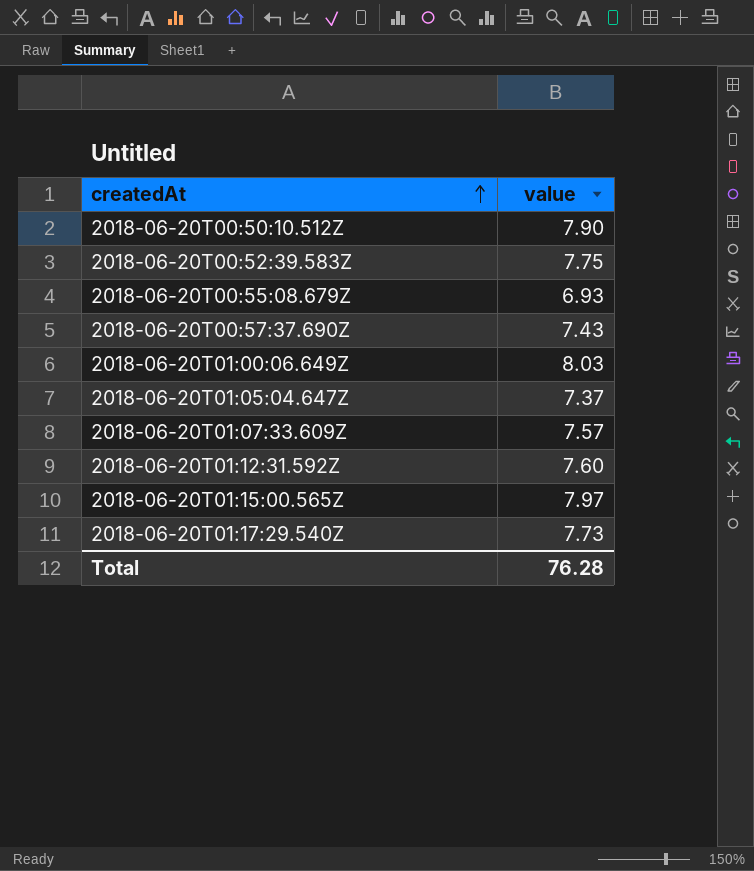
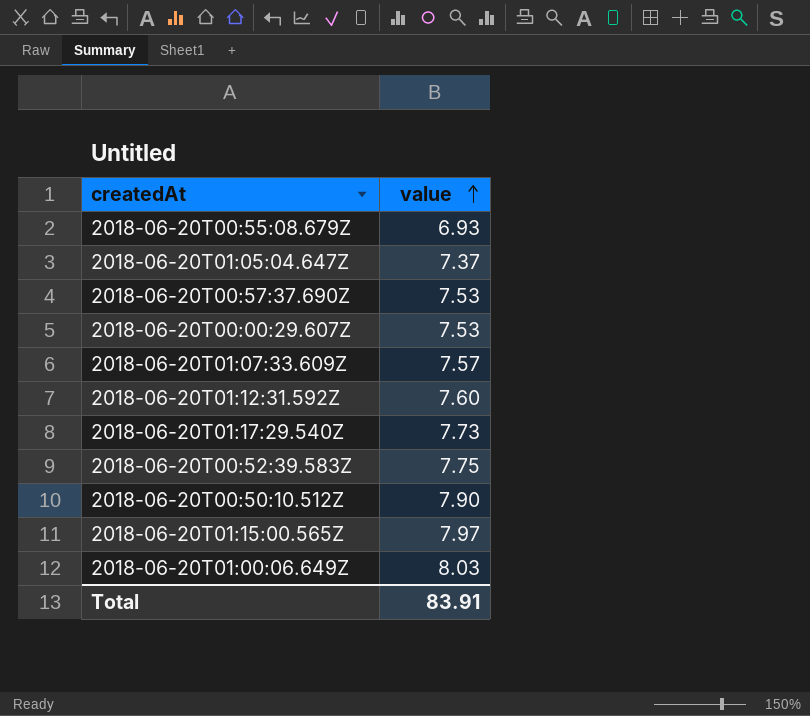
row order: createdAt ascending -> value ascending
2018-06-20T00:57:37.690Z | value: 7.43 -> 7.53
row 2018-06-20T00:00:29.607Z: none -> 7.53
Total | value: 76.28 -> 83.91

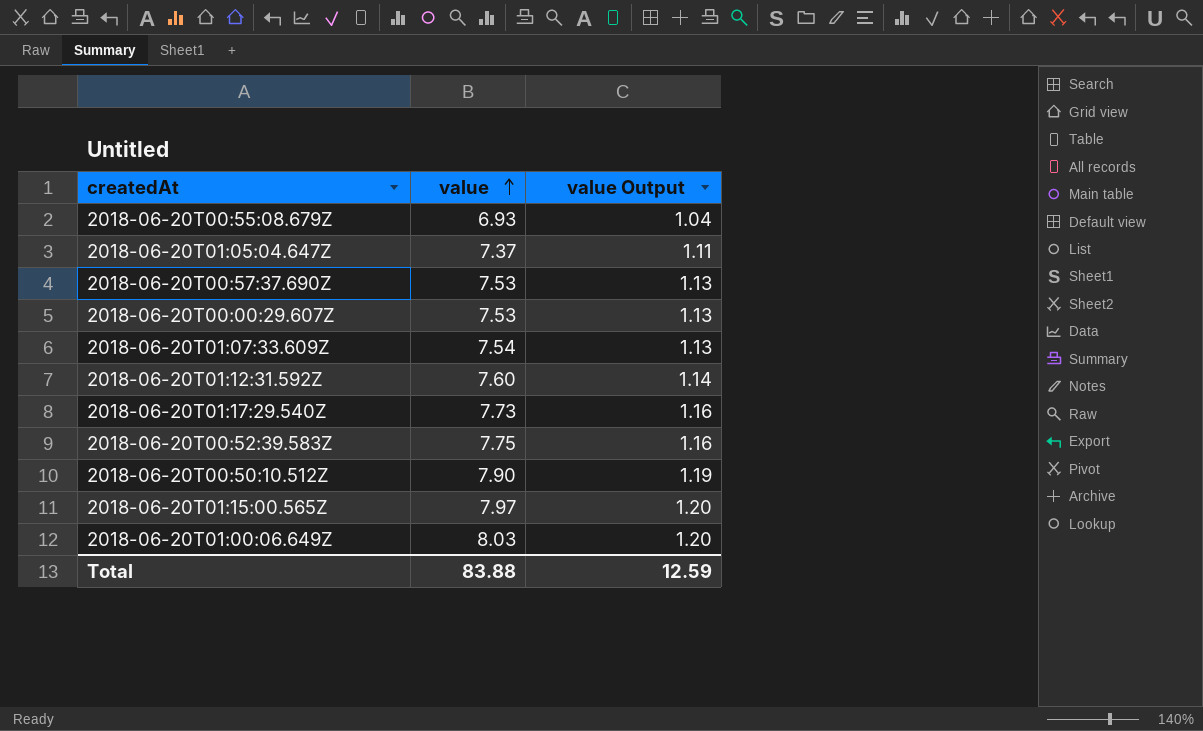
column value Output | formula: none -> [value] * 0.15
2018-06-20T01:07:33.609Z | value: 7.57 -> 7.54
Total | value: 83.91 -> 83.88

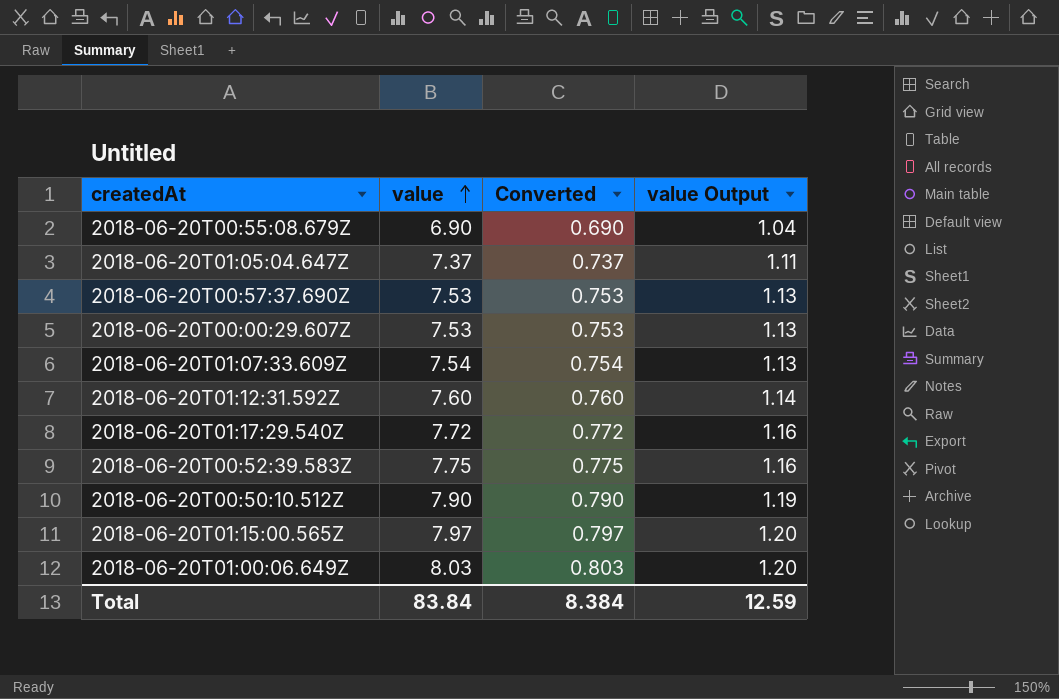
column Converted | formula: none -> [value] * 0.1
2018-06-20T00:55:08.679Z | value: 6.93 -> 6.90
2018-06-20T01:17:29.540Z | value: 7.73 -> 7.72
Total | value: 83.88 -> 83.84

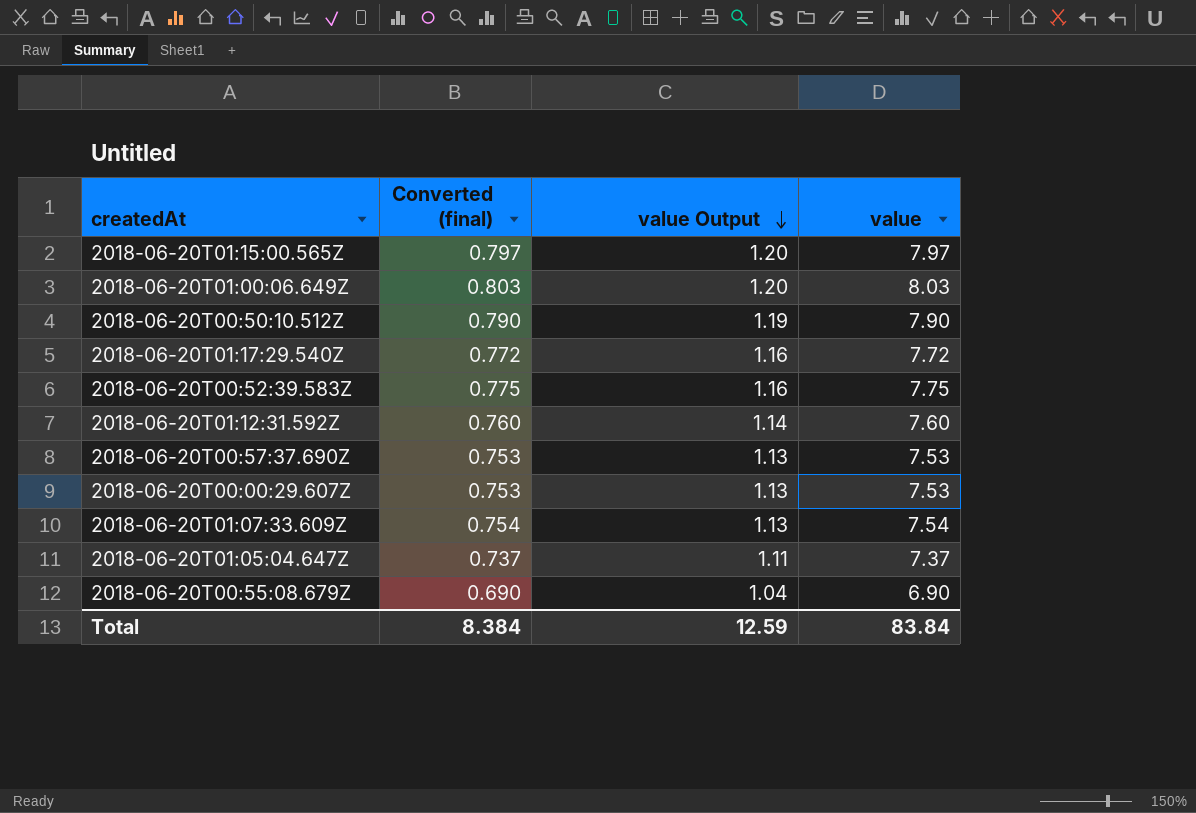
row order: value ascending -> value Output descending
column name: Converted -> Converted (final)
column value | position: 2 -> 4

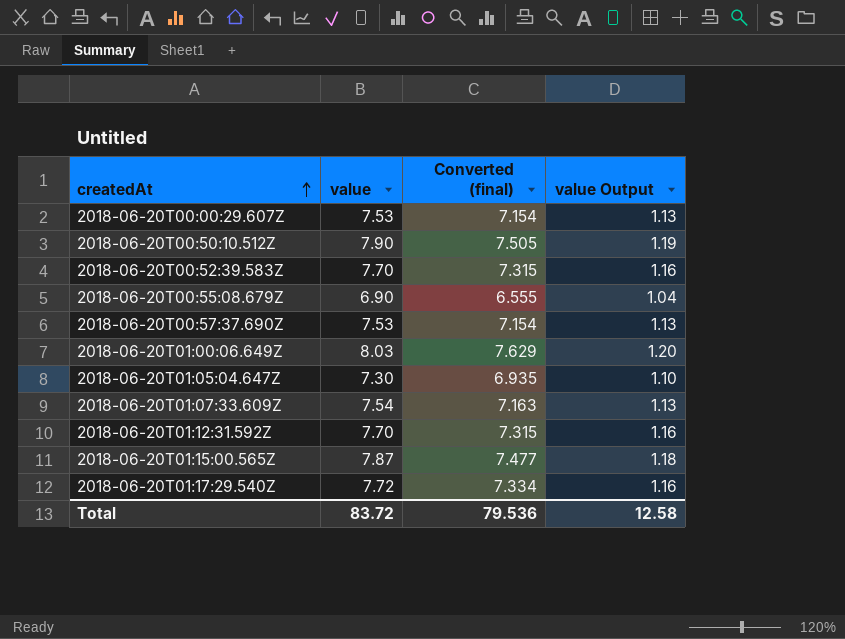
row order: value Output descending -> createdAt ascending
column value | position: 4 -> 2
column Converted (final) | formula: [value] * 0.1 -> [value] * 0.95
2018-06-20T00:52:39.583Z | value: 7.75 -> 7.70
2018-06-20T01:05:04.647Z | value: 7.37 -> 7.30
2018-06-20T01:05:04.647Z | value Output: 1.11 -> 1.10
2018-06-20T01:12:31.592Z | value: 7.60 -> 7.70
2018-06-20T01:12:31.592Z | value Output: 1.14 -> 1.16
2018-06-20T01:15:00.565Z | value: 7.97 -> 7.87
2018-06-20T01:15:00.565Z | value Output: 1.20 -> 1.18
Total | value: 83.84 -> 83.72
Total | Converted (final): 8.384 -> 79.536
Total | value Output: 12.59 -> 12.58

